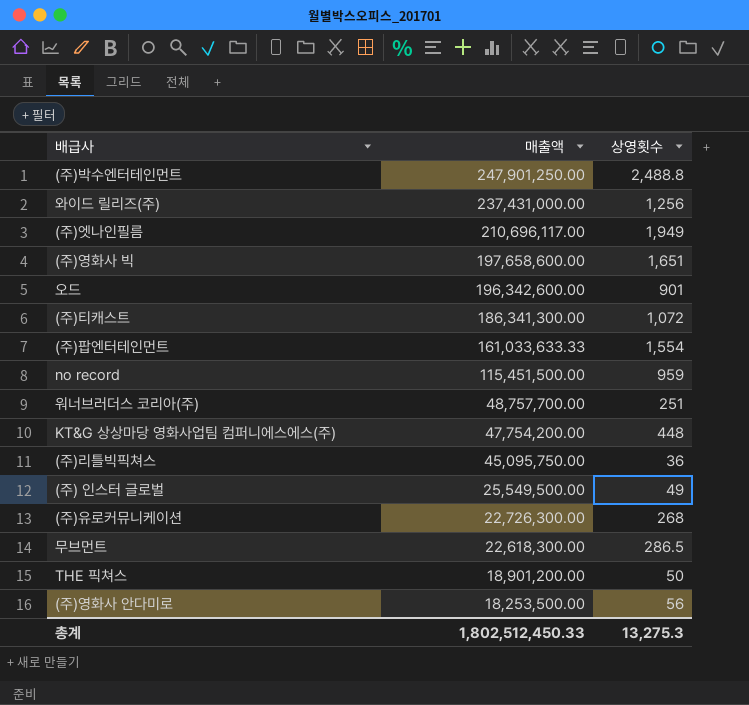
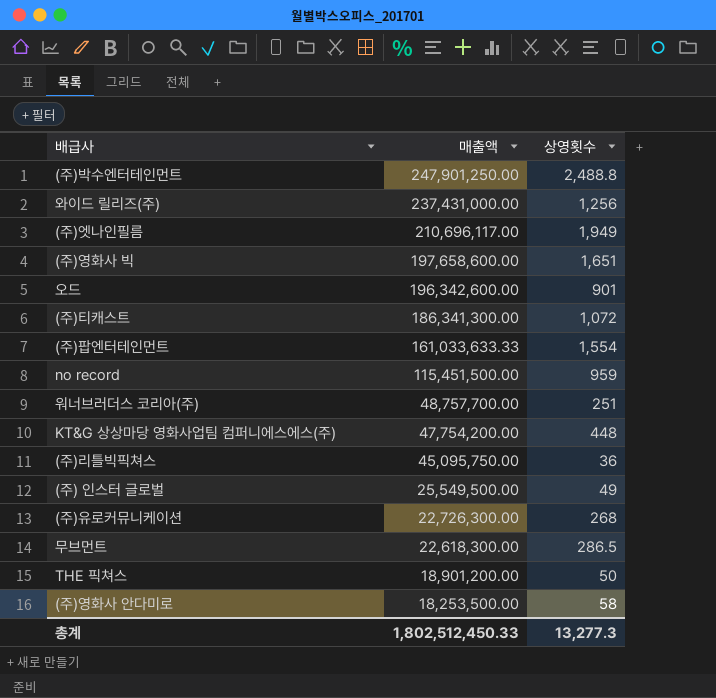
(주)영화사 안다미로 | 상영횟수: 56 -> 58
총계 | 상영횟수: 13,275.3 -> 13,277.3

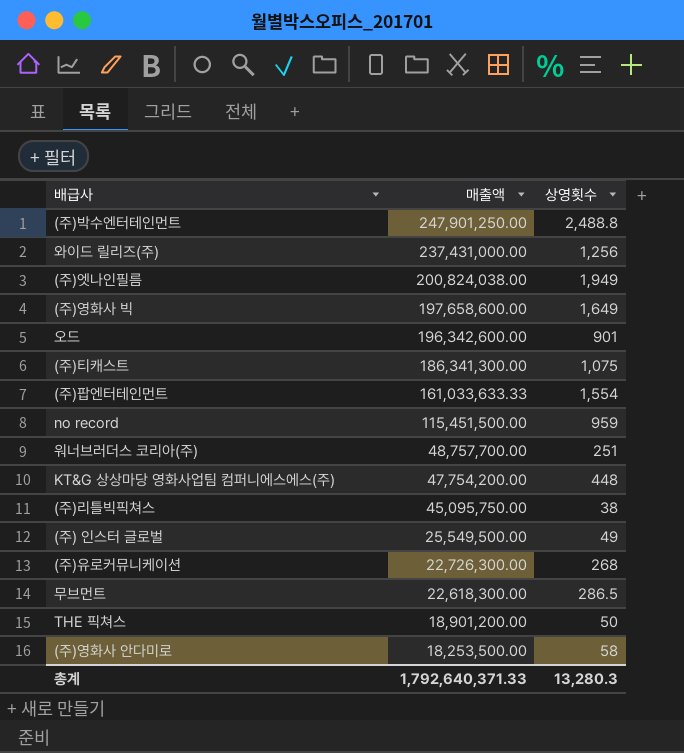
(주)엣나인필름 | 매출액: 210,696,117.00 -> 200,824,038.00
(주)영화사 빅 | 상영횟수: 1,651 -> 1,649
(주)티캐스트 | 상영횟수: 1,072 -> 1,075
(주)리틀빅픽쳐스 | 상영횟수: 36 -> 38
총계 | 매출액: 1,802,512,450.33 -> 1,792,640,371.33
총계 | 상영횟수: 13,277.3 -> 13,280.3

